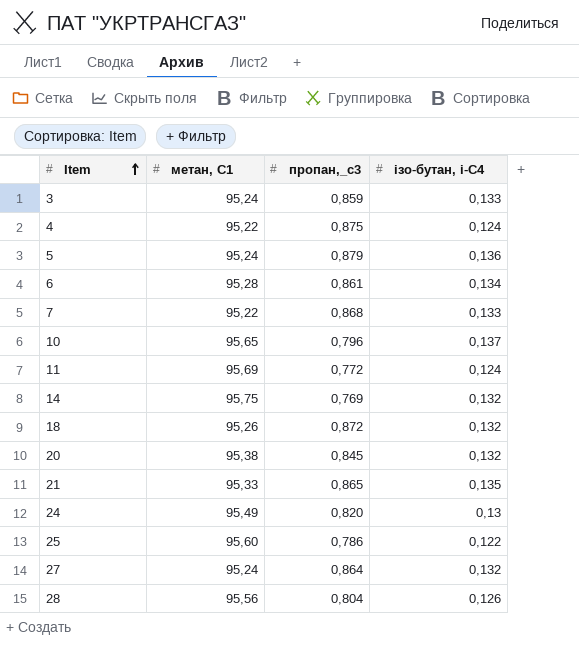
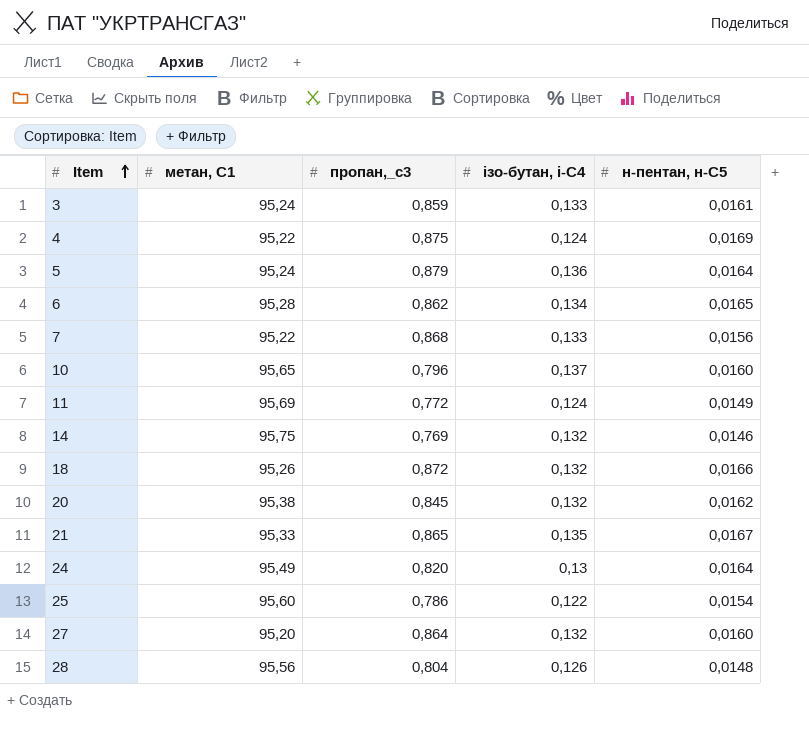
column н-пентан, н-С5 | position: none -> 5
6 | пропан,_с3: 0,861 -> 0,862
27 | метан, С1: 95,24 -> 95,20

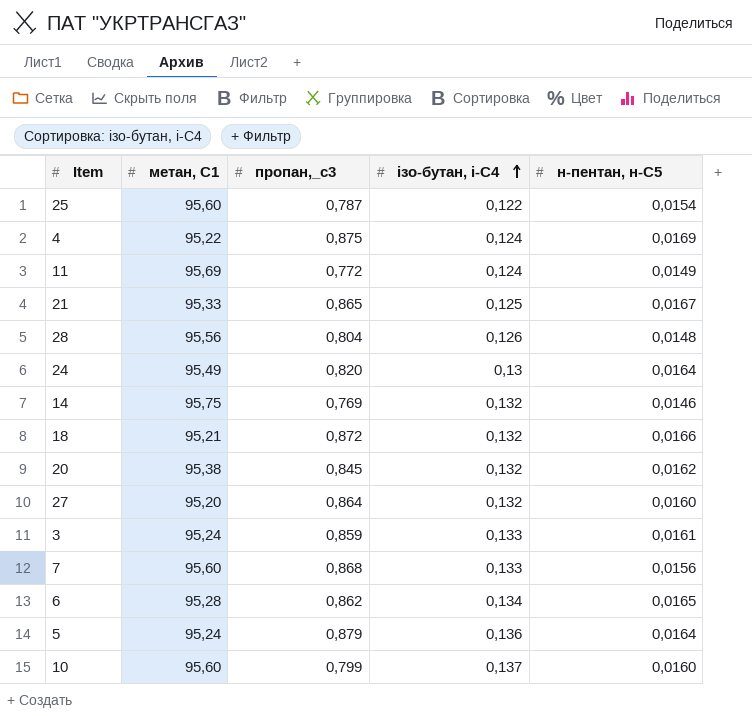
row order: Item ascending -> ізо-бутан, і-С4 ascending
25 | пропан,_с3: 0,786 -> 0,787
21 | ізо-бутан, і-С4: 0,135 -> 0,125
18 | метан, С1: 95,26 -> 95,21
7 | метан, С1: 95,22 -> 95,60
10 | метан, С1: 95,65 -> 95,60
10 | пропан,_с3: 0,796 -> 0,799

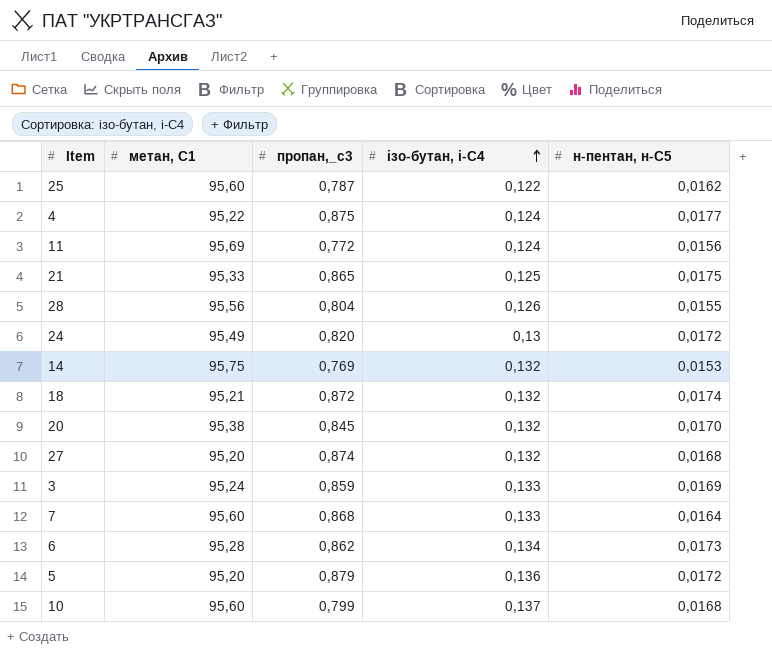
25 | н-пентан, н-С5: 0,0154 -> 0,0162
4 | н-пентан, н-С5: 0,0169 -> 0,0177
11 | н-пентан, н-С5: 0,0149 -> 0,0156
21 | н-пентан, н-С5: 0,0167 -> 0,0175
28 | н-пентан, н-С5: 0,0148 -> 0,0155
24 | н-пентан, н-С5: 0,0164 -> 0,0172
14 | н-пентан, н-С5: 0,0146 -> 0,0153
18 | н-пентан, н-С5: 0,0166 -> 0,0174
20 | н-пентан, н-С5: 0,0162 -> 0,0170
27 | пропан,_с3: 0,864 -> 0,874
27 | н-пентан, н-С5: 0,0160 -> 0,0168
3 | н-пентан, н-С5: 0,0161 -> 0,0169
7 | н-пентан, н-С5: 0,0156 -> 0,0164
6 | н-пентан, н-С5: 0,0165 -> 0,0173
5 | метан, С1: 95,24 -> 95,20
5 | н-пентан, н-С5: 0,0164 -> 0,0172
10 | н-пентан, н-С5: 0,0160 -> 0,0168

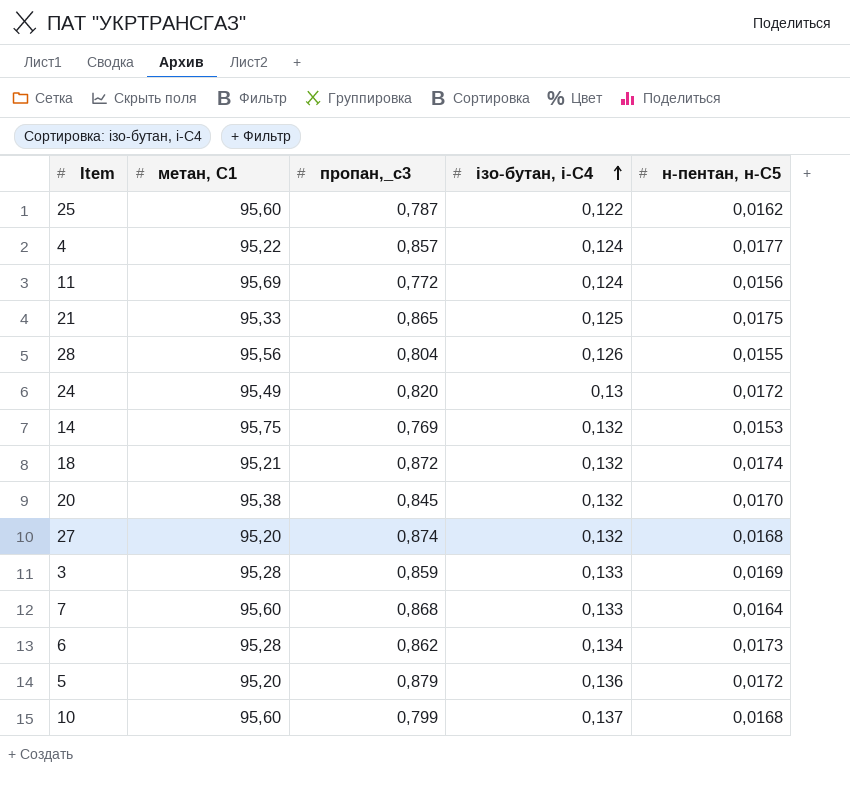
4 | пропан,_с3: 0,875 -> 0,857
3 | метан, С1: 95,24 -> 95,28

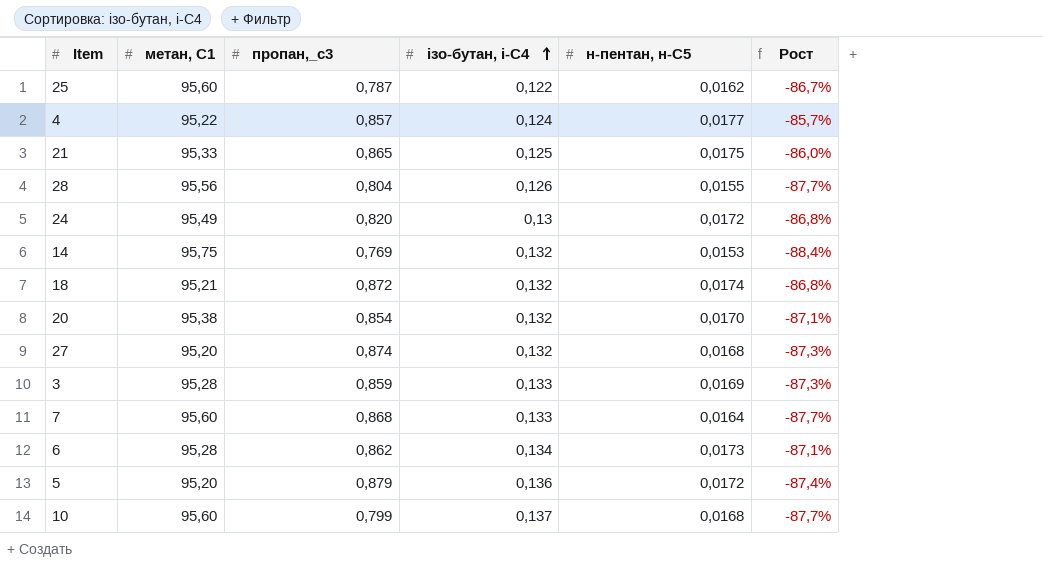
column Рост | formula: none -> ([н-пентан, н-С5] - [ізо-бутан, і-С4]) / [ізо-бутан, і-С4]
row 11: 95,69 | 0,772 | 0,124 | 0,0156 -> none
20 | пропан,_с3: 0,845 -> 0,854

